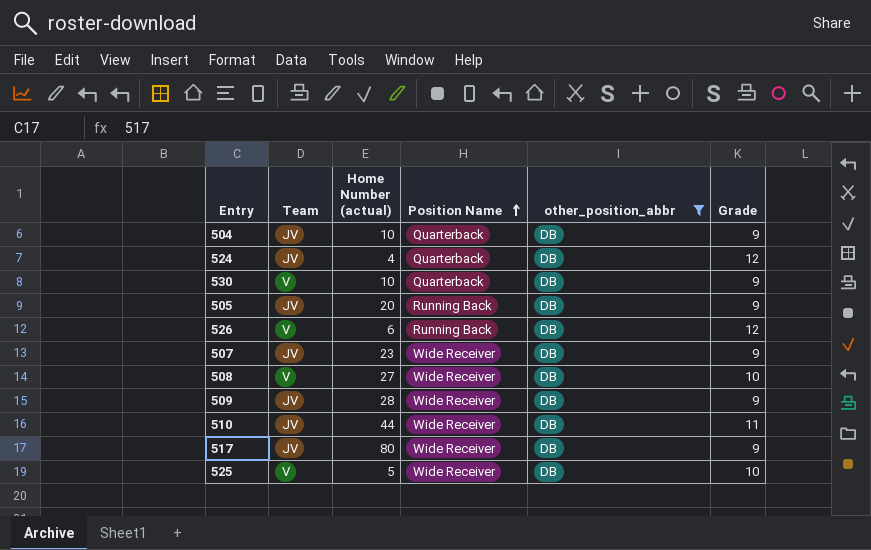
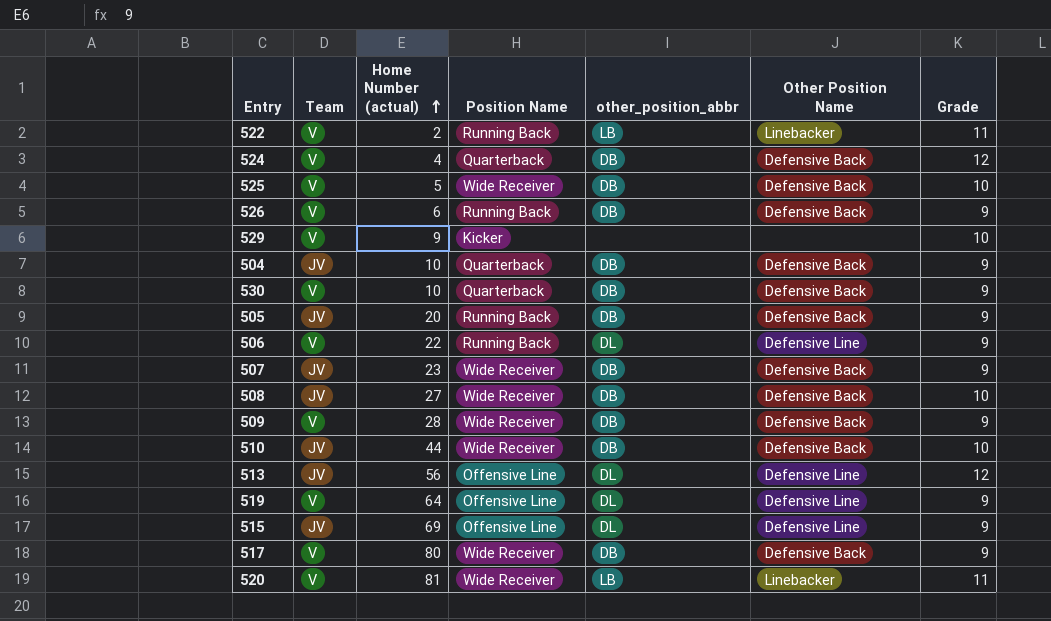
filter: other_position_abbr = DB -> none
row order: Position Name ascending -> Home Number (actual) ascending
column Other Position Name | position: none -> 6
524 | Team: JV -> V
526 | Grade: 12 -> 9
508 | Team: V -> JV
509 | Team: JV -> V
510 | Grade: 11 -> 10
517 | Team: JV -> V

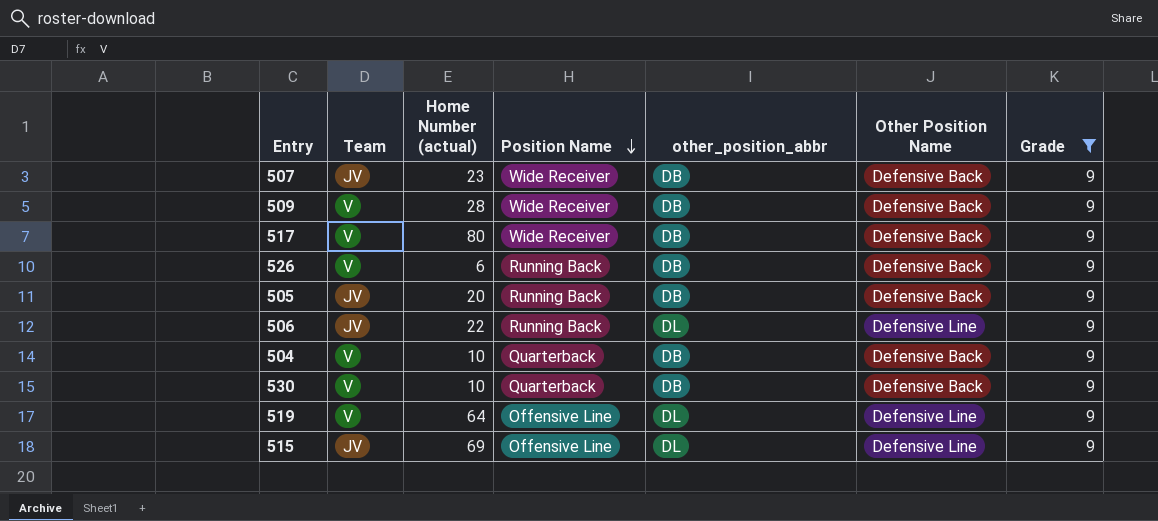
filter: none -> Grade = 9
row order: Home Number (actual) ascending -> Position Name descending
506 | Team: V -> JV
504 | Team: JV -> V

